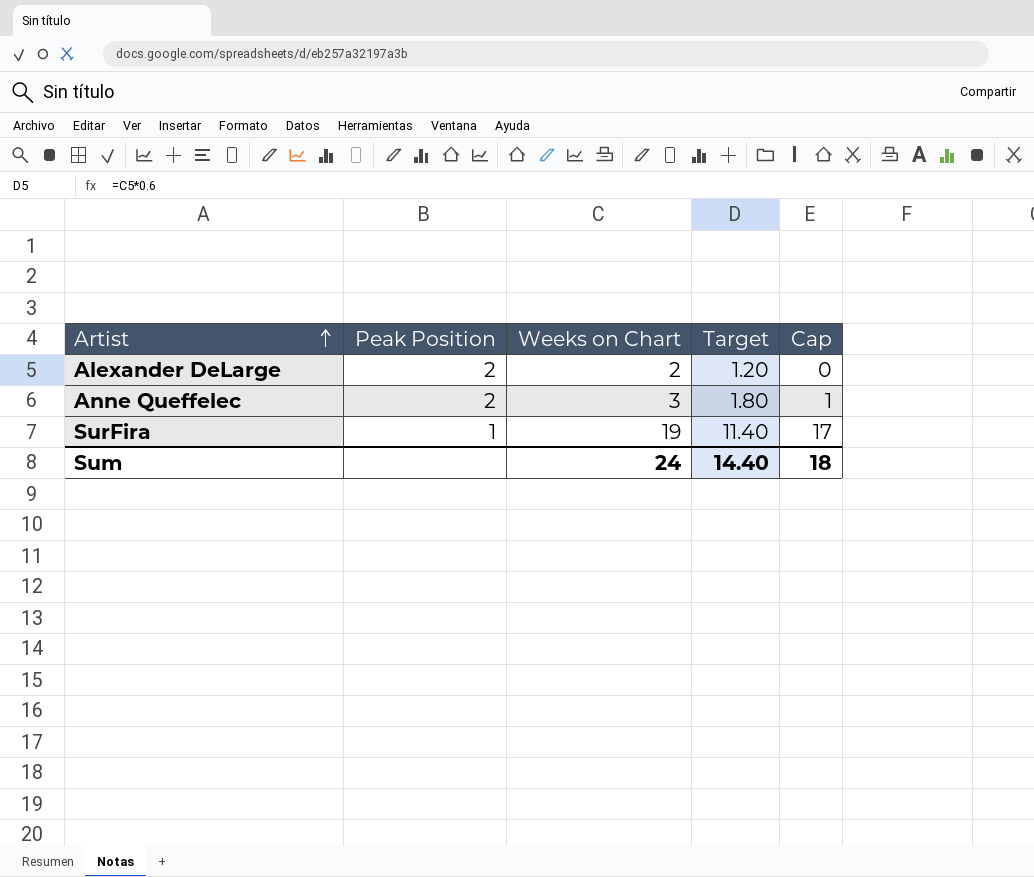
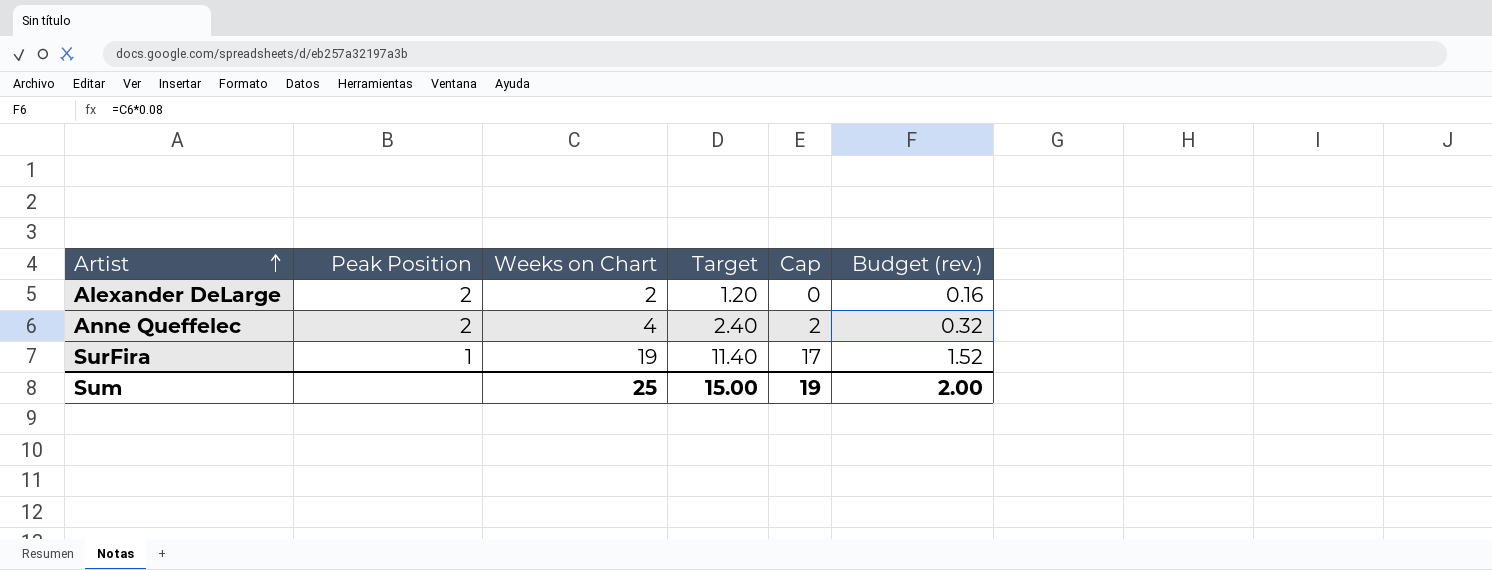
column Budget (rev.) | formula: none -> [Weeks on Chart] * 0.08
Anne Queffelec | Weeks on Chart: 3 -> 4
Anne Queffelec | Target: 1.80 -> 2.40
Anne Queffelec | Cap: 1 -> 2
Sum | Weeks on Chart: 24 -> 25
Sum | Target: 14.40 -> 15.00
Sum | Cap: 18 -> 19

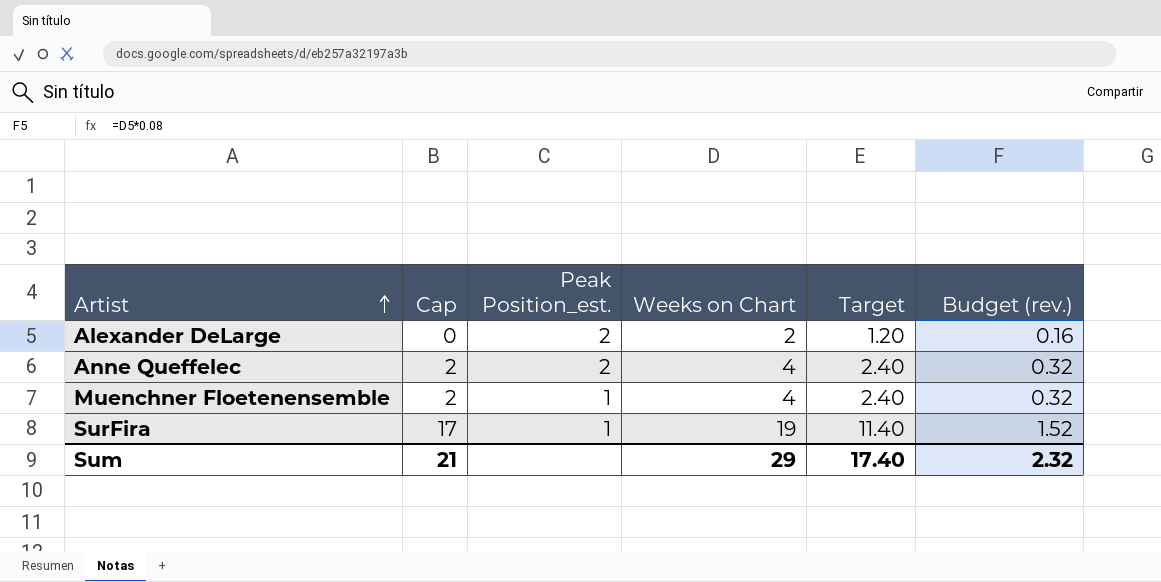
column Cap | position: 5 -> 2
column name: Peak Position -> Peak Position_est.
row Muenchner Floetenensemble: none -> 2 | 1 | 4 | 2.40 | 0.32
Sum | Cap: 19 -> 21
Sum | Weeks on Chart: 25 -> 29
Sum | Target: 15.00 -> 17.40
Sum | Budget (rev.): 2.00 -> 2.32

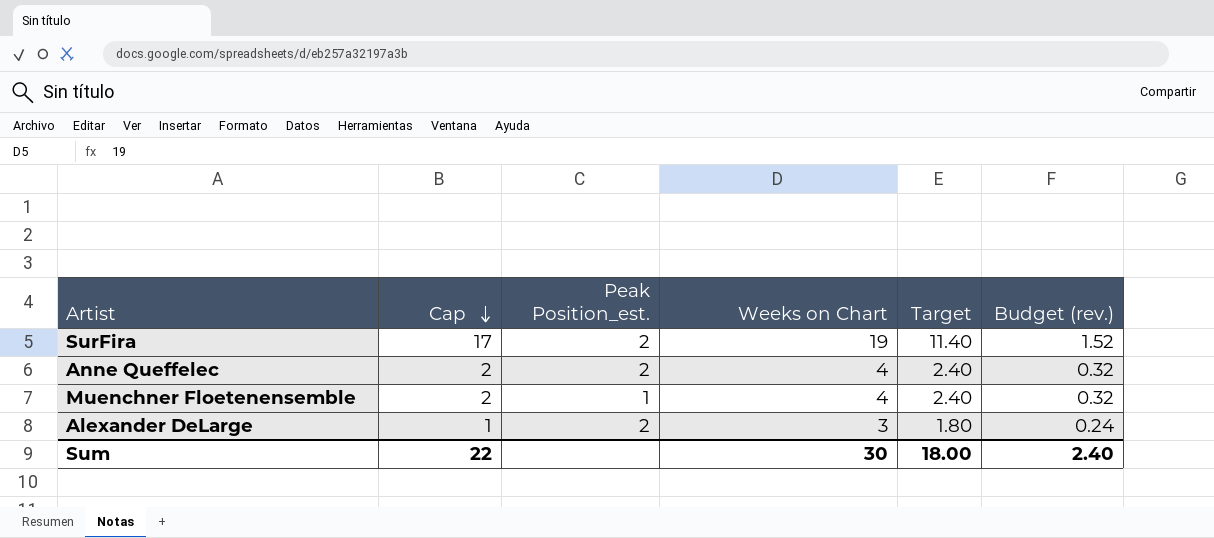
row order: Artist ascending -> Cap descending
SurFira | Peak Position_est.: 1 -> 2
Alexander DeLarge | Cap: 0 -> 1
Alexander DeLarge | Weeks on Chart: 2 -> 3
Alexander DeLarge | Target: 1.20 -> 1.80
Alexander DeLarge | Budget (rev.): 0.16 -> 0.24
Sum | Cap: 21 -> 22
Sum | Weeks on Chart: 29 -> 30
Sum | Target: 17.40 -> 18.00
Sum | Budget (rev.): 2.32 -> 2.40

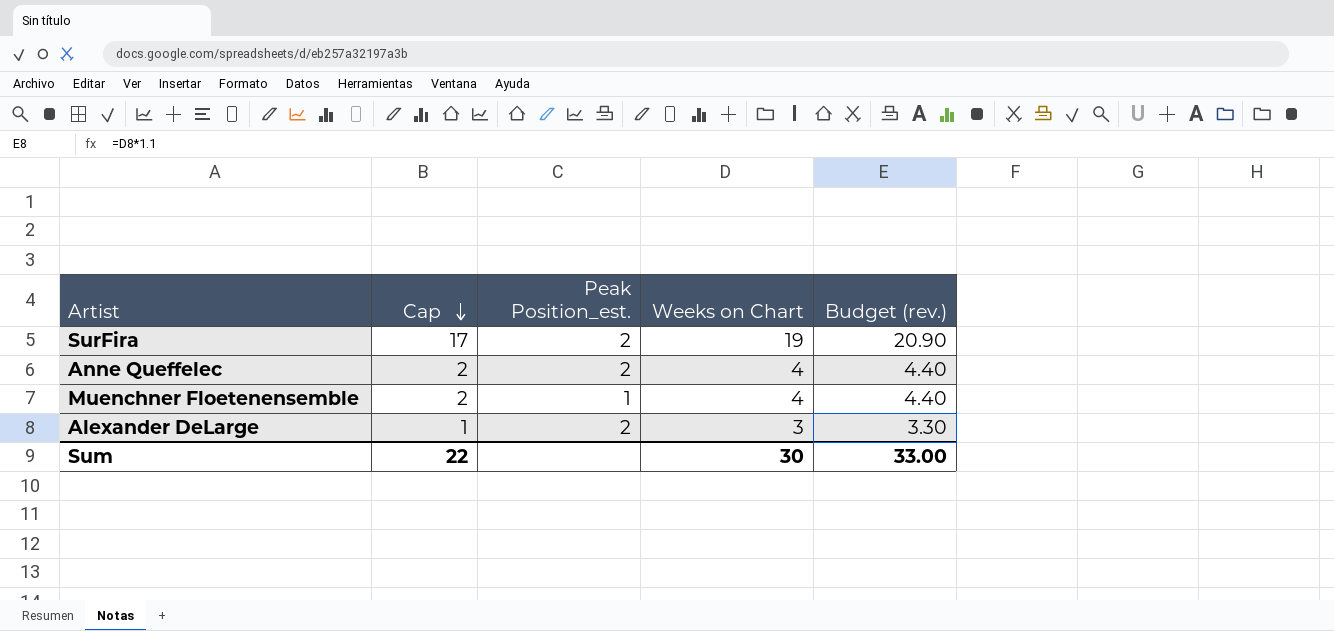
column Target | formula: [Weeks on Chart] * 0.6 -> none
column Budget (rev.) | formula: [Weeks on Chart] * 0.08 -> [Weeks on Chart] * 1.1
Sum | Budget (rev.): 2.40 -> 33.00

